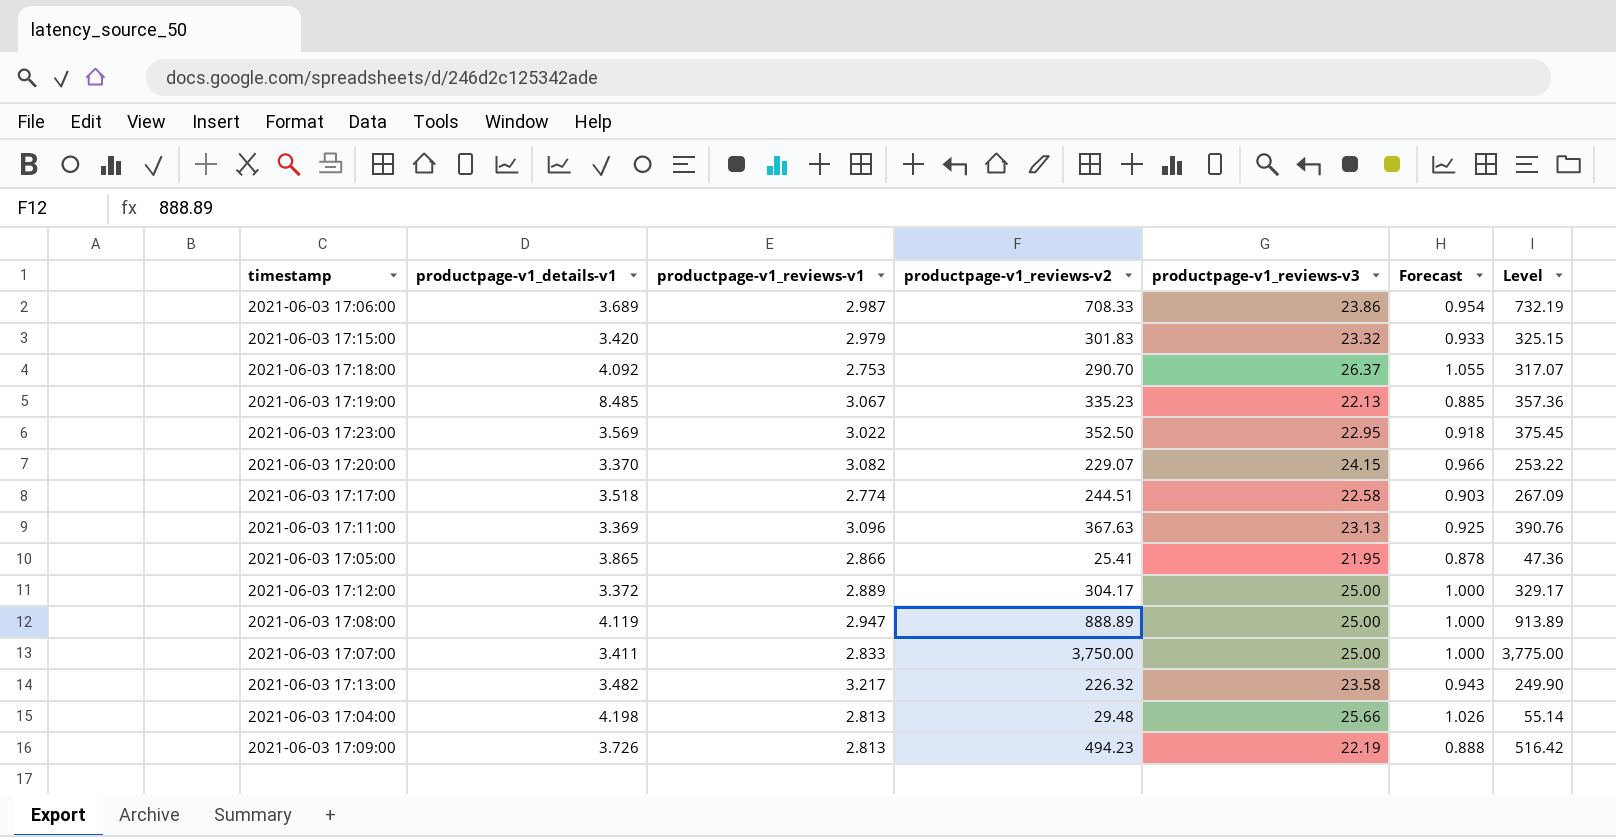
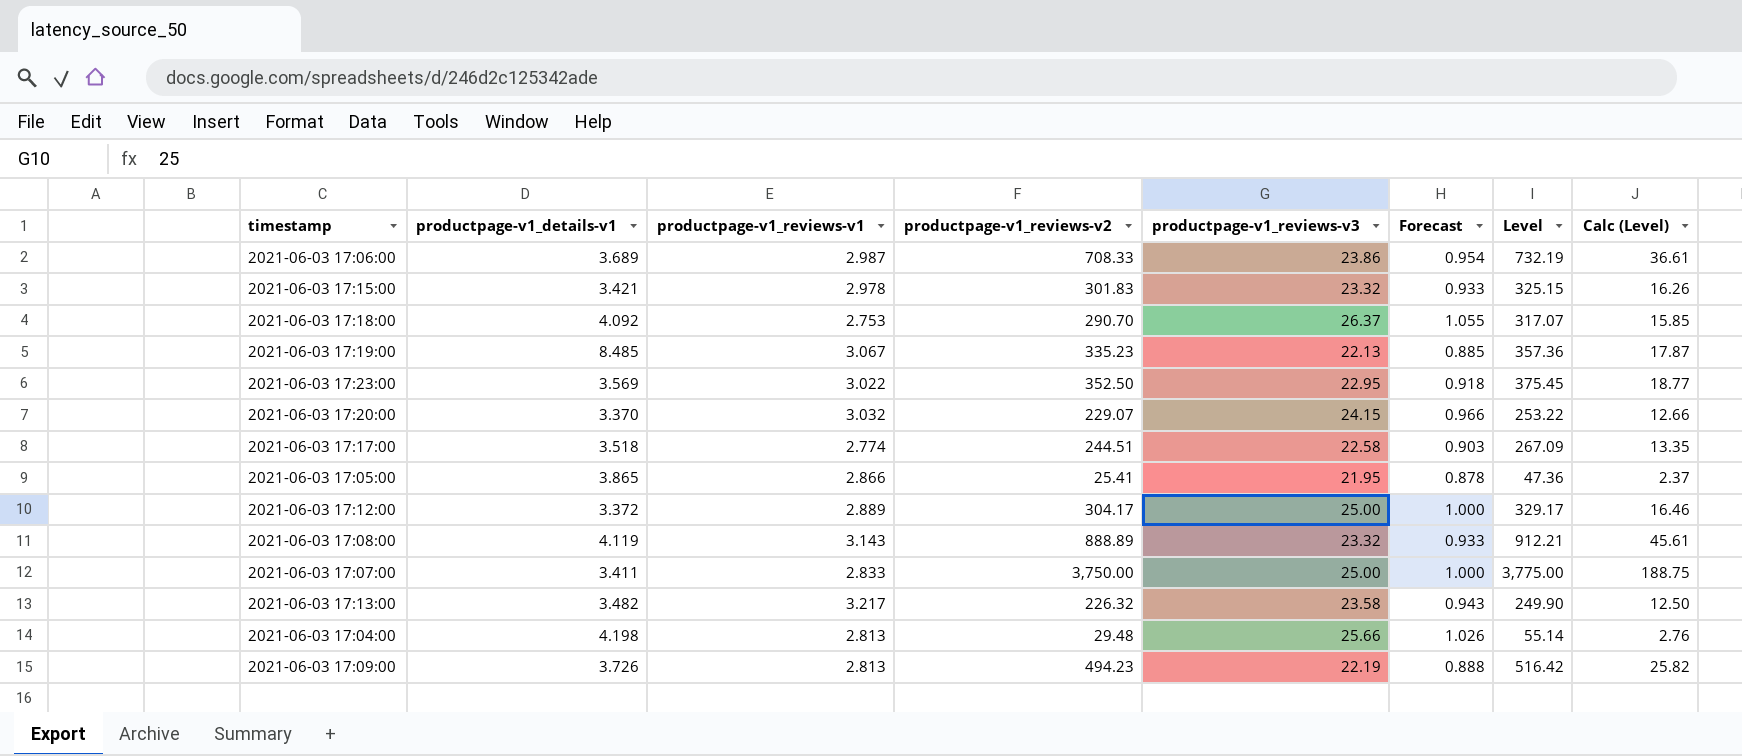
column Calc (Level) | formula: none -> [Level] * 0.05
row 2021-06-03 17:11:00: 3.369 | 3.096 | 367.63 | 23.13 | 0.925 | 390.76 -> none
2021-06-03 17:15:00 | productpage-v1_details-v1: 3.420 -> 3.421
2021-06-03 17:15:00 | productpage-v1_reviews-v1: 2.979 -> 2.978
2021-06-03 17:20:00 | productpage-v1_reviews-v1: 3.082 -> 3.032
2021-06-03 17:08:00 | productpage-v1_reviews-v1: 2.947 -> 3.143
2021-06-03 17:08:00 | productpage-v1_reviews-v3: 25.00 -> 23.32
2021-06-03 17:08:00 | Forecast: 1.000 -> 0.933
2021-06-03 17:08:00 | Level: 913.89 -> 912.21

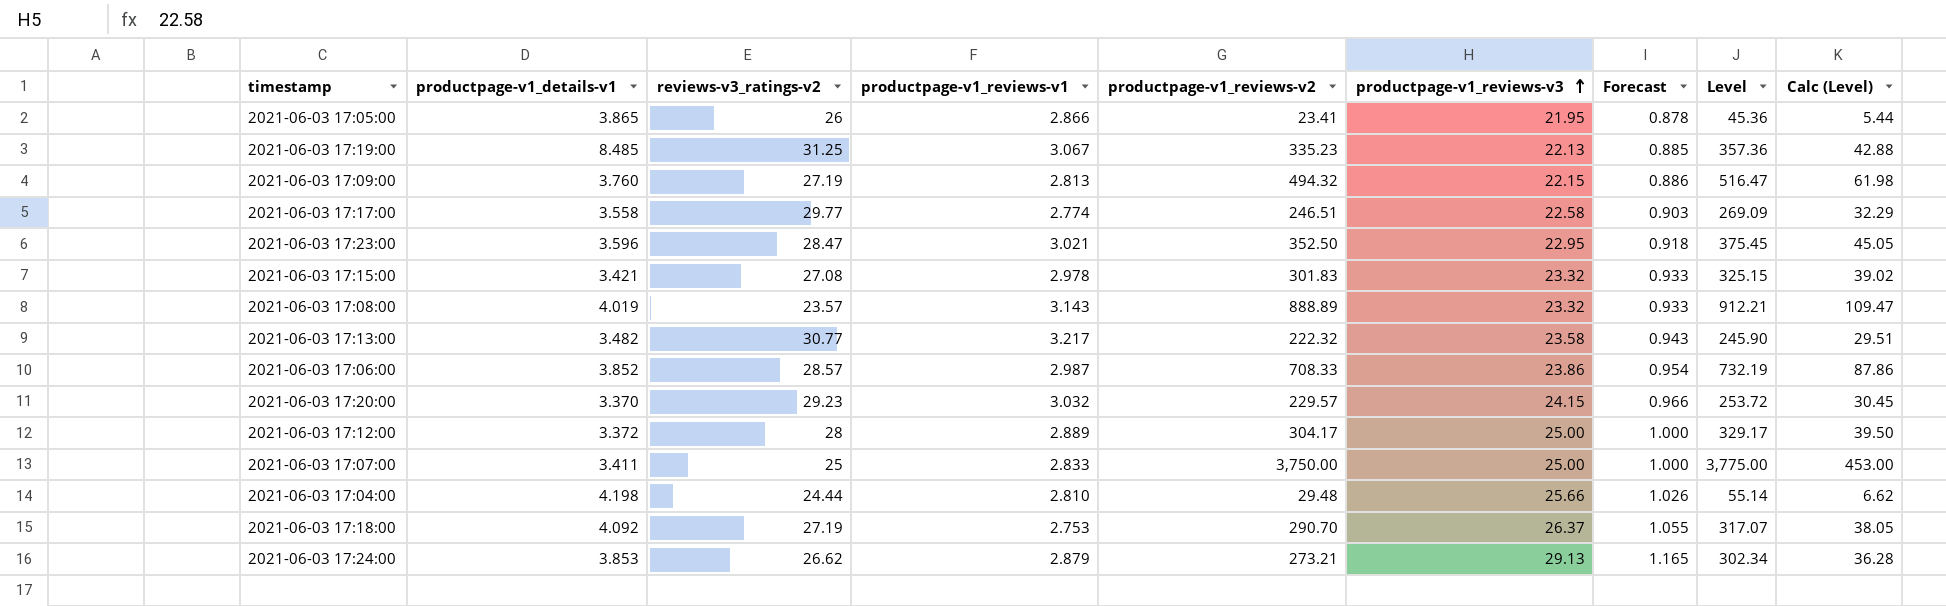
row order: none -> productpage-v1_reviews-v3 ascending
column reviews-v3_ratings-v2 | position: none -> 3
column Calc (Level) | formula: [Level] * 0.05 -> [Level] * 0.12
2021-06-03 17:05:00 | productpage-v1_reviews-v2: 25.41 -> 23.41
2021-06-03 17:05:00 | Level: 47.36 -> 45.36
2021-06-03 17:09:00 | productpage-v1_details-v1: 3.726 -> 3.760
2021-06-03 17:09:00 | productpage-v1_reviews-v2: 494.23 -> 494.32
2021-06-03 17:09:00 | productpage-v1_reviews-v3: 22.19 -> 22.15
2021-06-03 17:09:00 | Forecast: 0.888 -> 0.886
2021-06-03 17:09:00 | Level: 516.42 -> 516.47
2021-06-03 17:17:00 | productpage-v1_details-v1: 3.518 -> 3.558
2021-06-03 17:17:00 | productpage-v1_reviews-v2: 244.51 -> 246.51
2021-06-03 17:17:00 | Level: 267.09 -> 269.09
2021-06-03 17:23:00 | productpage-v1_details-v1: 3.569 -> 3.596
2021-06-03 17:23:00 | productpage-v1_reviews-v1: 3.022 -> 3.021
2021-06-03 17:08:00 | productpage-v1_details-v1: 4.119 -> 4.019
2021-06-03 17:13:00 | productpage-v1_reviews-v2: 226.32 -> 222.32
2021-06-03 17:13:00 | Level: 249.90 -> 245.90
2021-06-03 17:06:00 | productpage-v1_details-v1: 3.689 -> 3.852
2021-06-03 17:20:00 | productpage-v1_reviews-v2: 229.07 -> 229.57
2021-06-03 17:20:00 | Level: 253.22 -> 253.72
2021-06-03 17:04:00 | productpage-v1_reviews-v1: 2.813 -> 2.810
row 2021-06-03 17:24:00: none -> 3.853 | 26.62 | 2.879 | 273.21 | 29.13 | 1.165 | 302.34 | 36.28

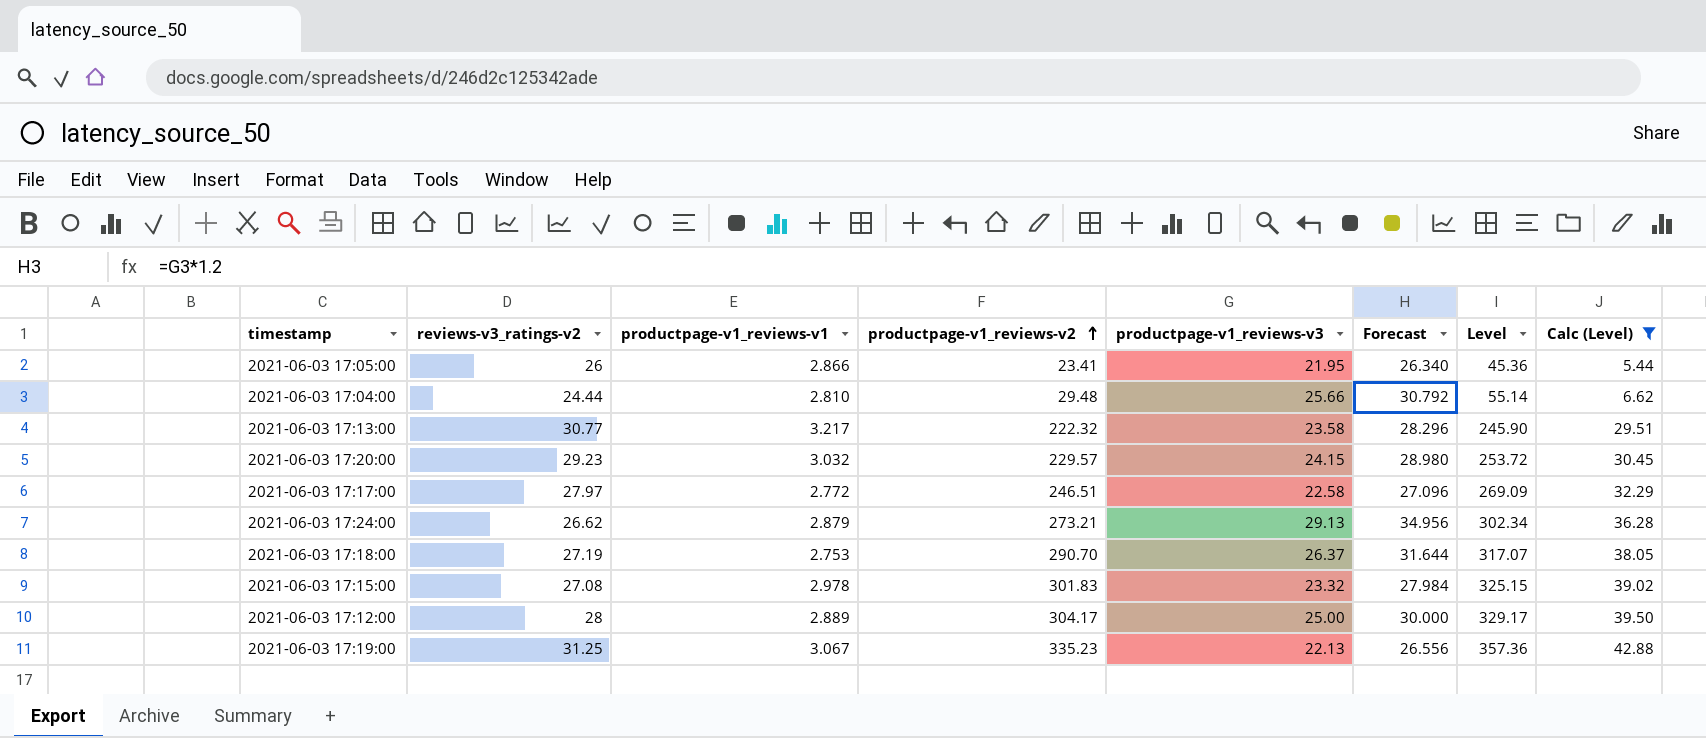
filter: none -> Calc (Level) <= 42.88
row order: productpage-v1_reviews-v3 ascending -> productpage-v1_reviews-v2 ascending
column productpage-v1_details-v1 | position: 2 -> none
column Forecast | formula: [productpage-v1_reviews-v3] * 0.04 -> [productpage-v1_reviews-v3] * 1.2
2021-06-03 17:17:00 | reviews-v3_ratings-v2: 29.77 -> 27.97
2021-06-03 17:17:00 | productpage-v1_reviews-v1: 2.774 -> 2.772

